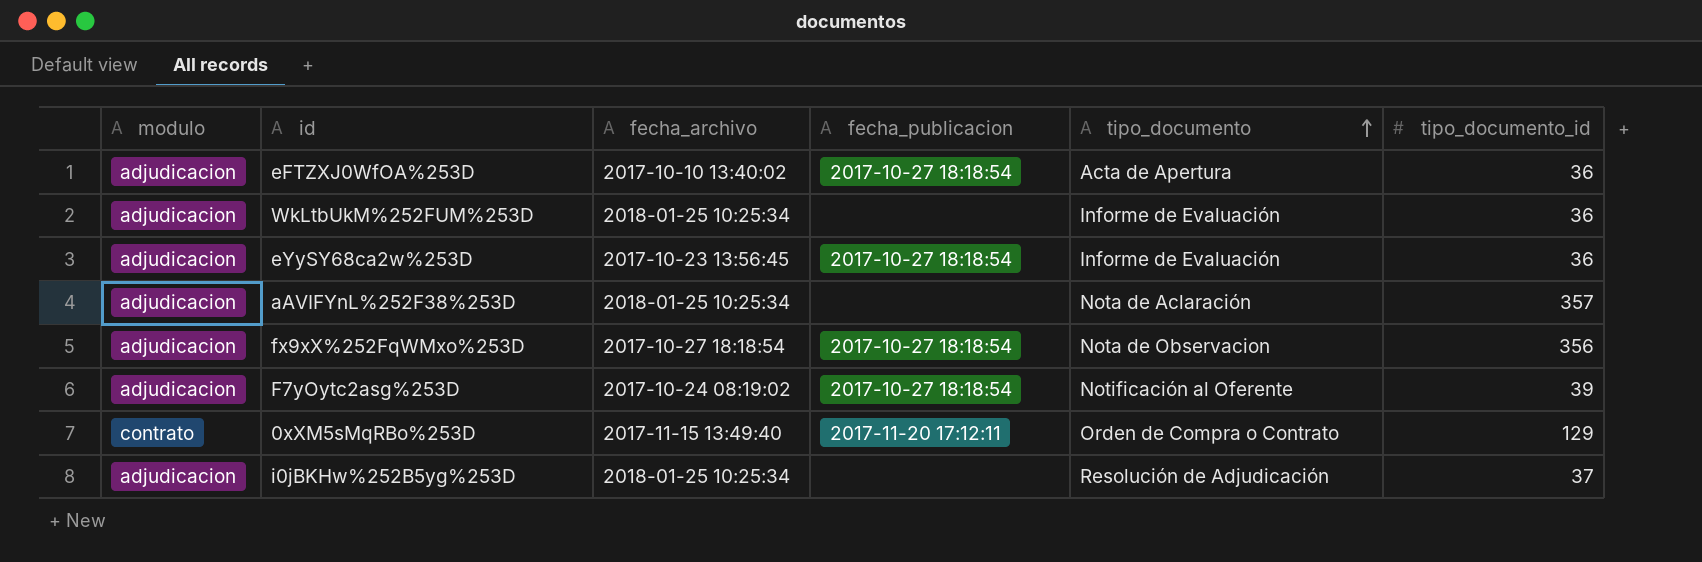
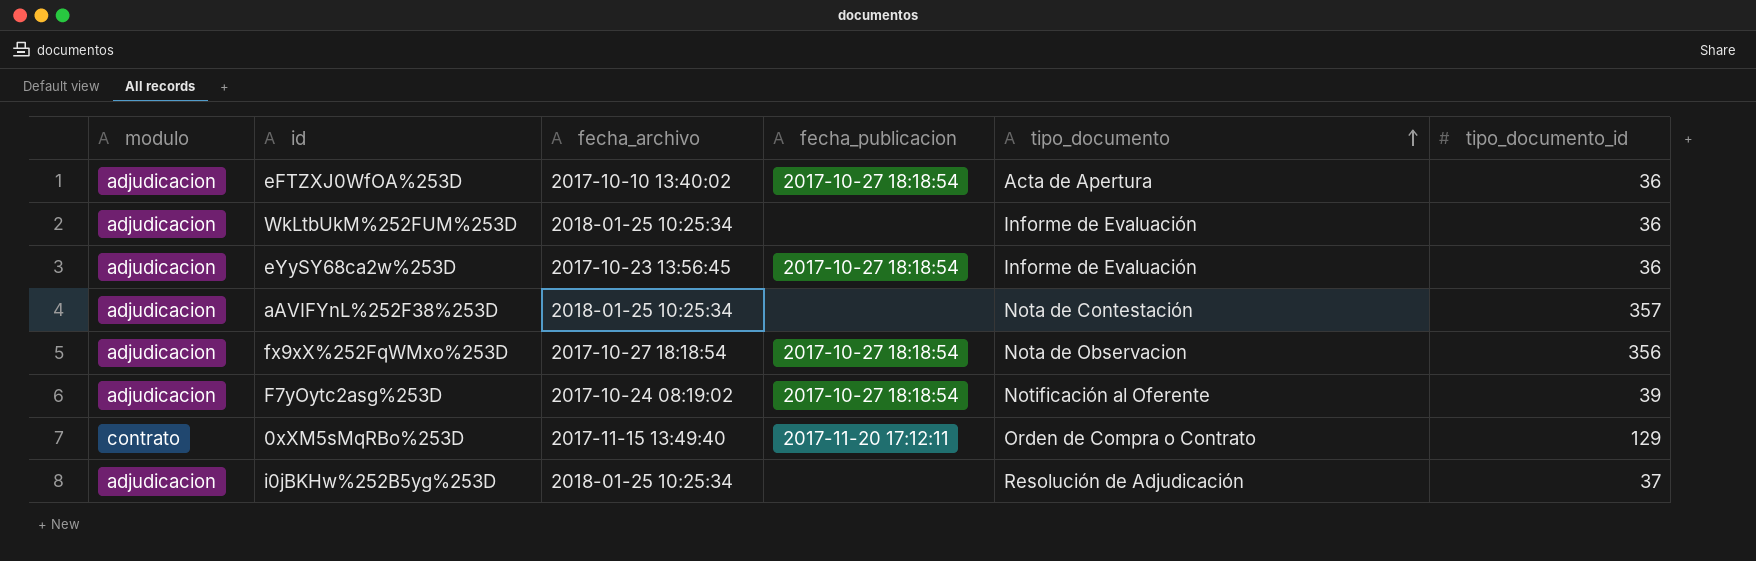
aAVIFYnL%252F38%253D | tipo_documento: Nota de Aclaración -> Nota de Contestación

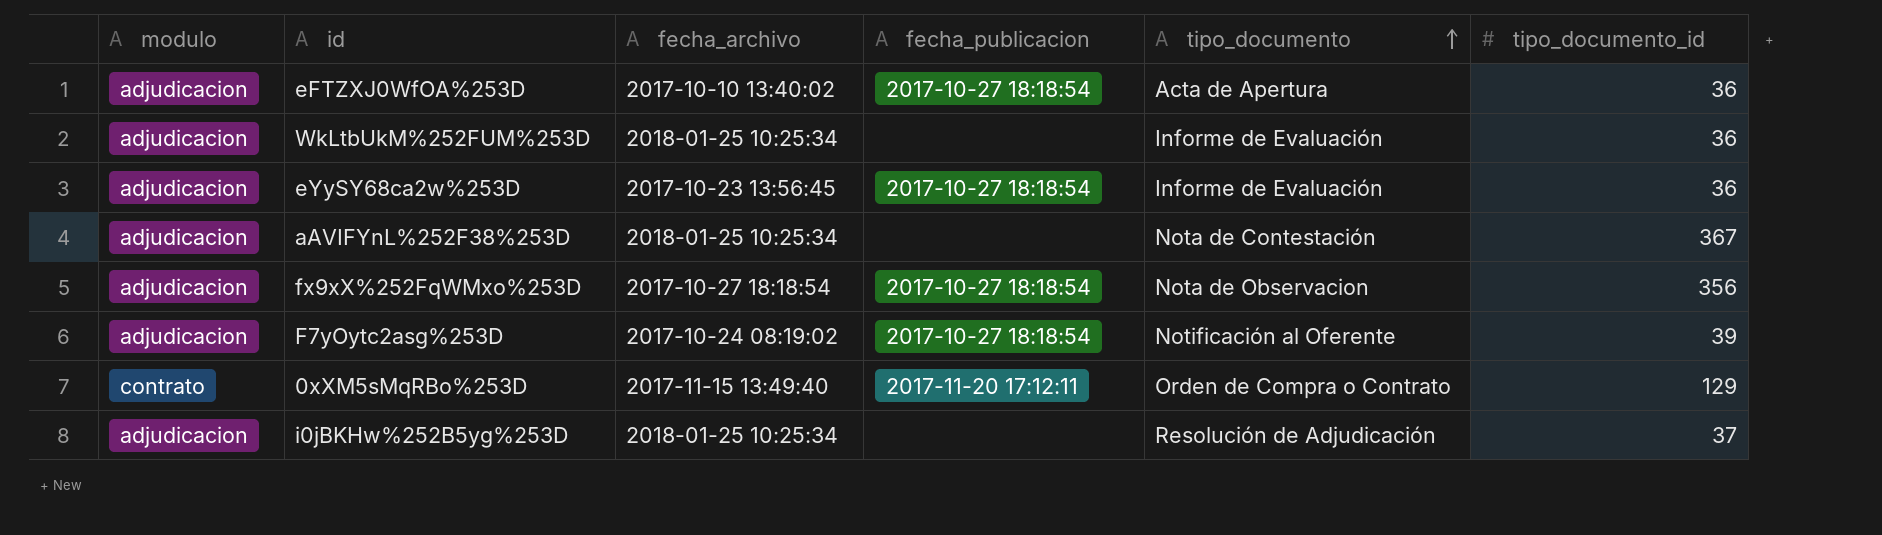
aAVIFYnL%252F38%253D | tipo_documento_id: 357 -> 367

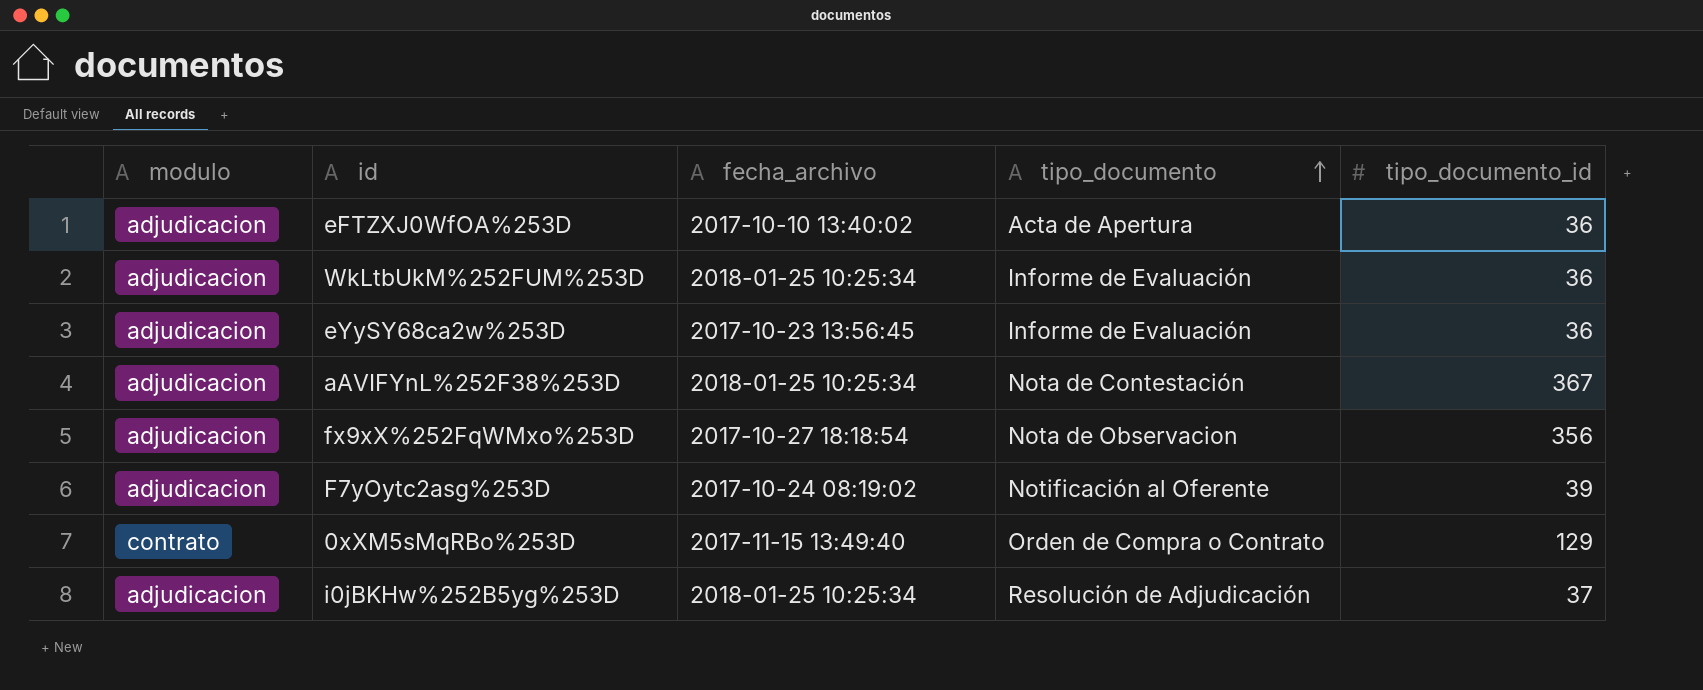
column fecha_publicacion | position: 4 -> none

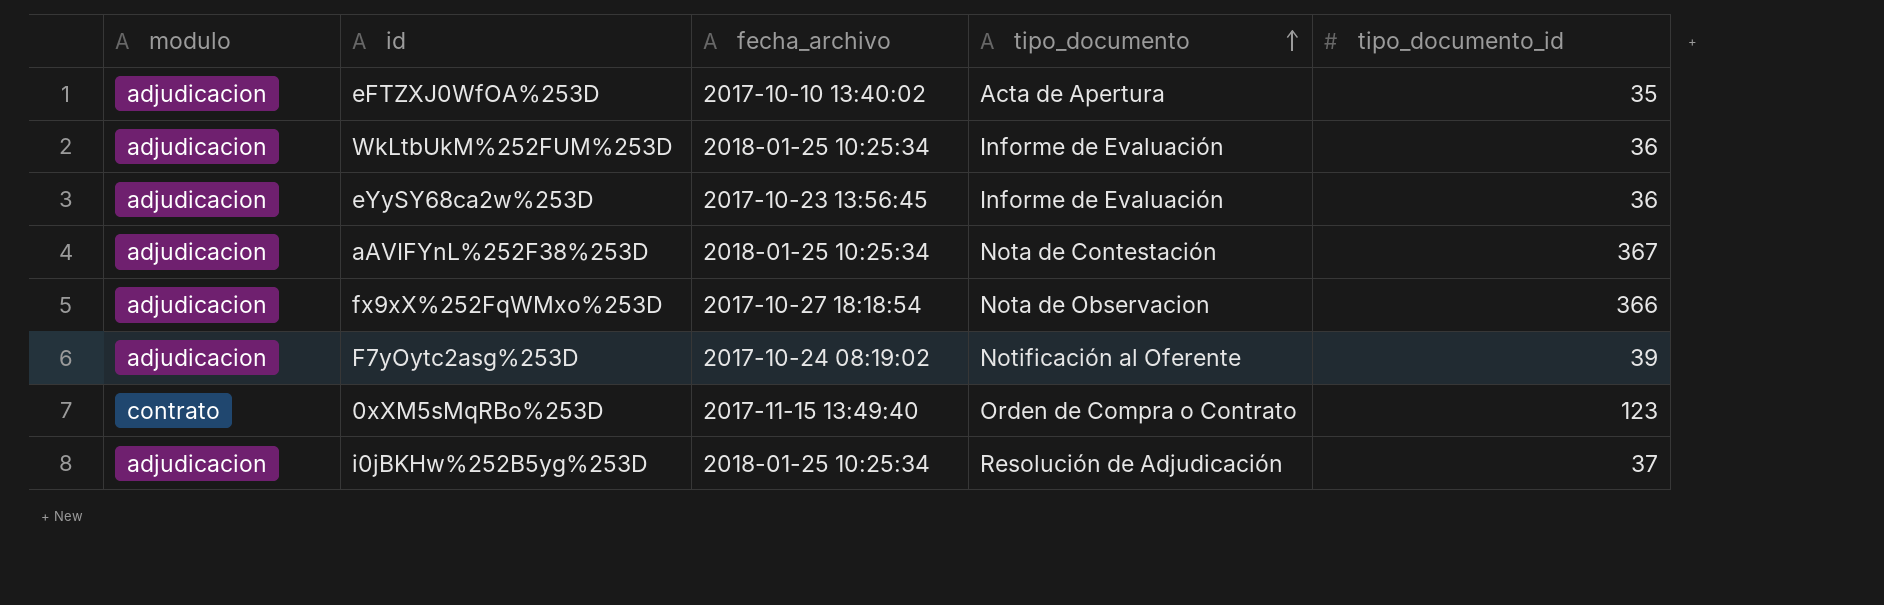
eFTZXJ0WfOA%253D | tipo_documento_id: 36 -> 35
fx9xX%252FqWMxo%253D | tipo_documento_id: 356 -> 366
0xXM5sMqRBo%253D | tipo_documento_id: 129 -> 123

